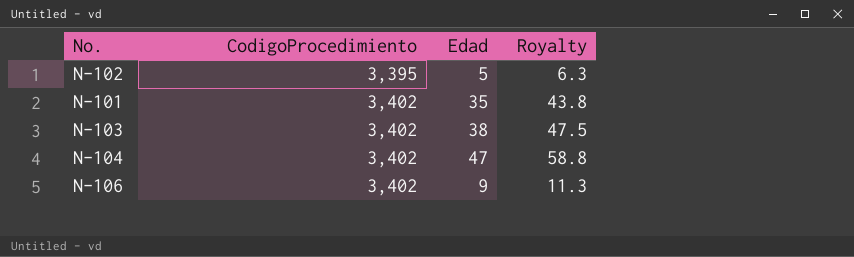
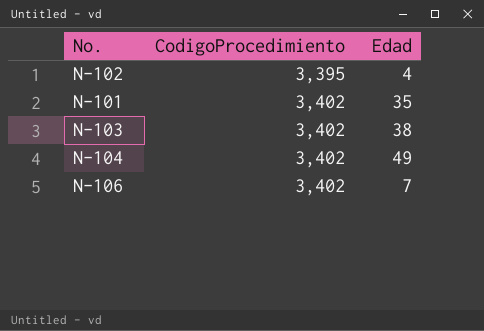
column Royalty | formula: [Edad] * 1.25 -> none
N-102 | Edad: 5 -> 4
N-104 | Edad: 47 -> 49
N-106 | Edad: 9 -> 7

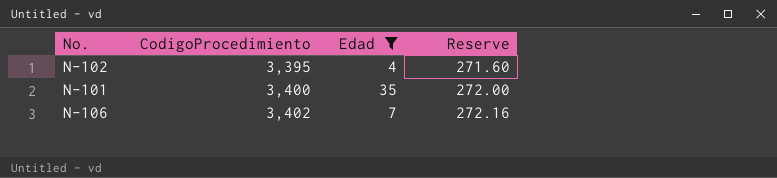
filter: none -> Edad <= 35
column Reserve | formula: none -> [CodigoProcedimiento] * 0.08
N-101 | CodigoProcedimiento: 3,402 -> 3,400

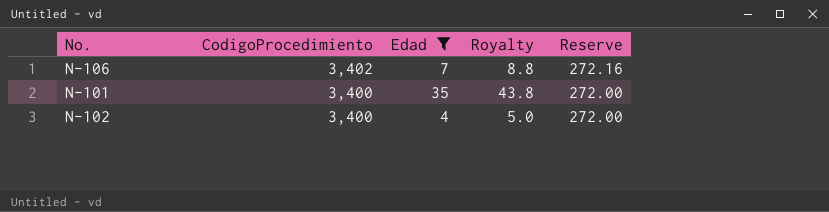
row order: CodigoProcedimiento ascending -> CodigoProcedimiento descending
column Royalty | formula: none -> [Edad] * 1.25
N-102 | CodigoProcedimiento: 3,395 -> 3,400
N-102 | Reserve: 271.60 -> 272.00

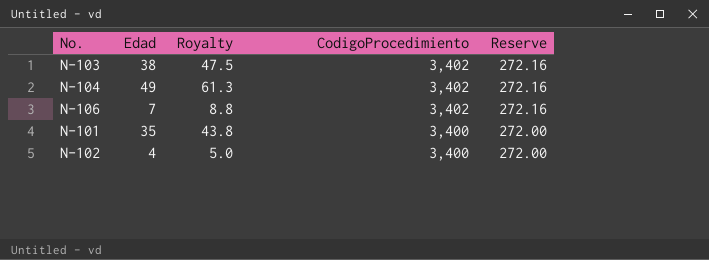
filter: Edad <= 35 -> none
column CodigoProcedimiento | position: 2 -> 4

